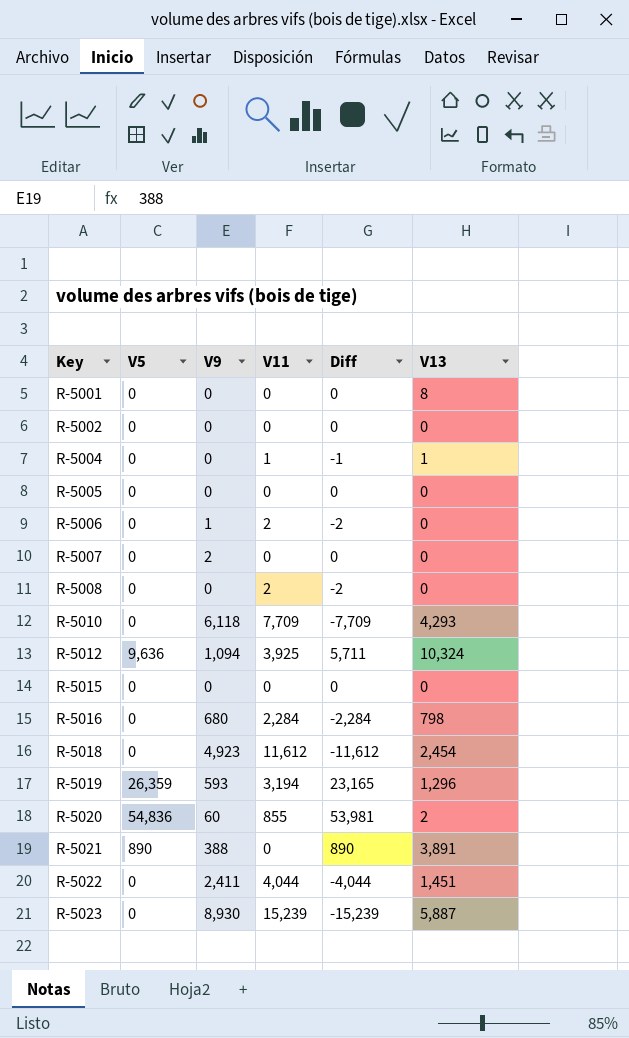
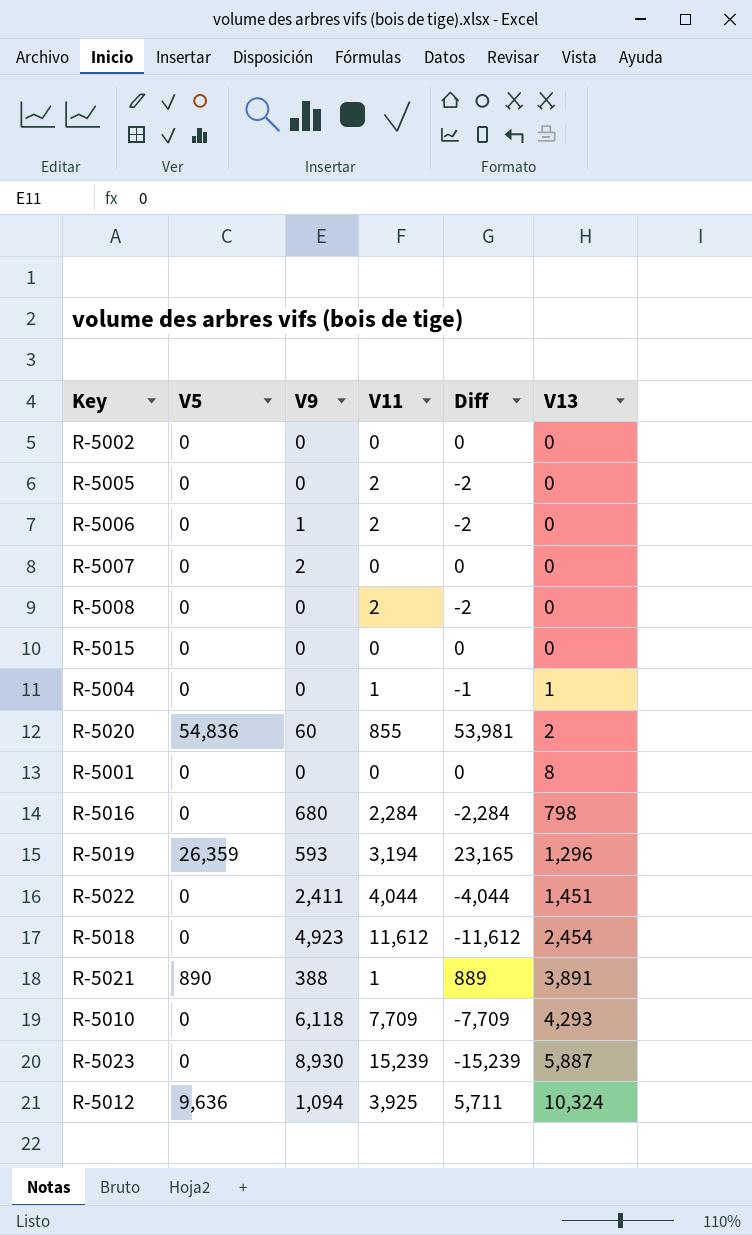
row order: Key ascending -> V13 ascending
R-5005 | V11: 0 -> 2
R-5005 | Diff: 0 -> -2
R-5021 | V11: 0 -> 1
R-5021 | Diff: 890 -> 889

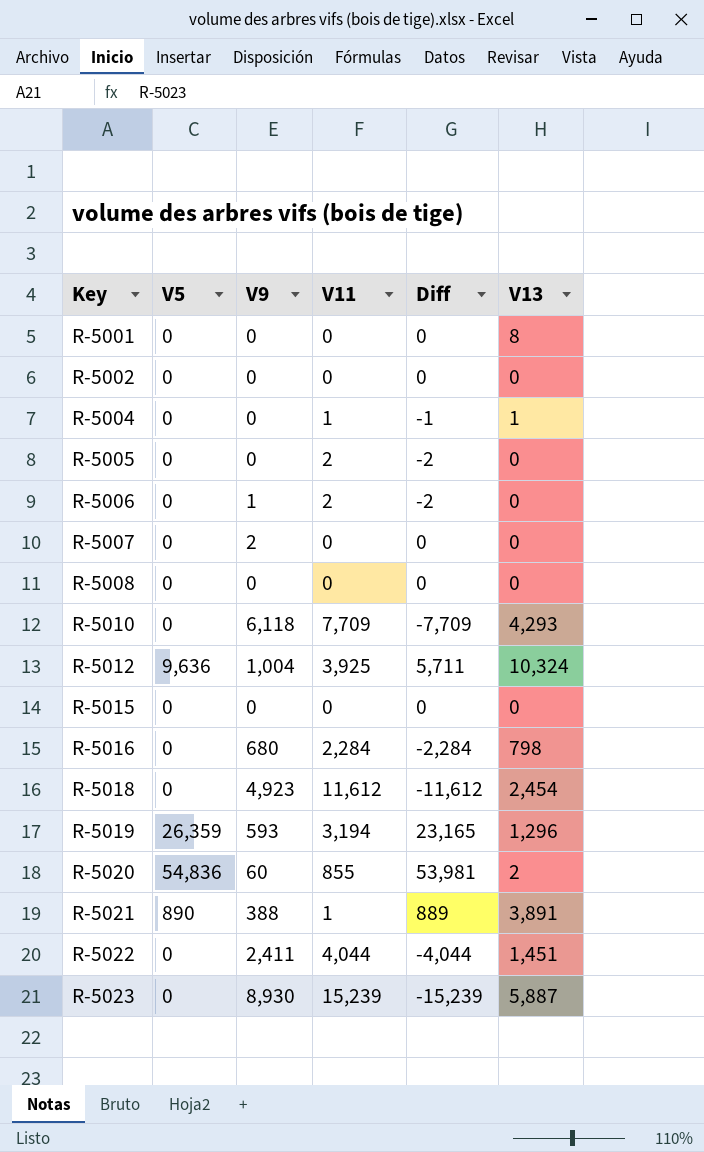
row order: V13 ascending -> Key ascending
R-5008 | V11: 2 -> 0
R-5008 | Diff: -2 -> 0
R-5012 | V9: 1,094 -> 1,004

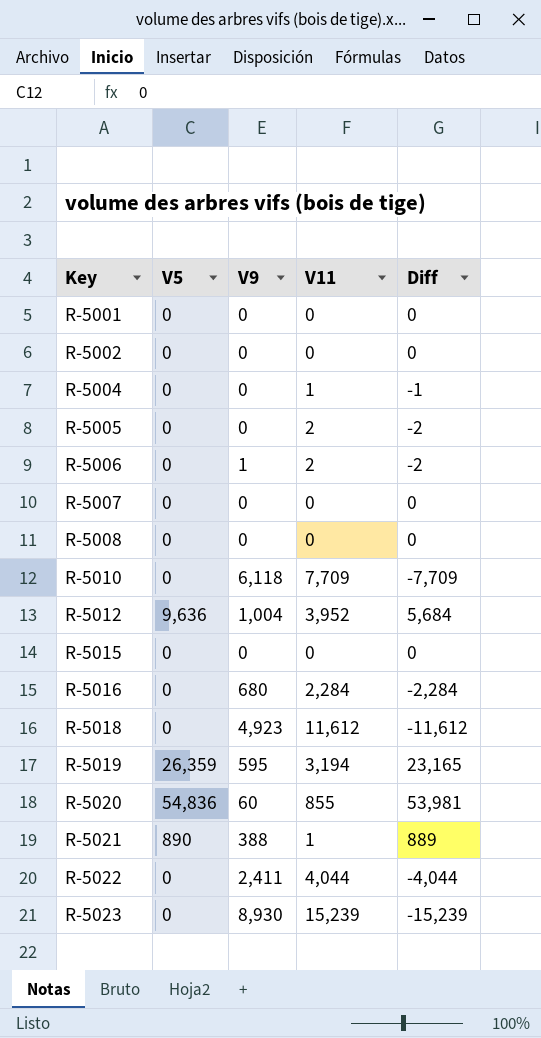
column V13 | position: 6 -> none
R-5007 | V9: 2 -> 0
R-5012 | V11: 3,925 -> 3,952
R-5012 | Diff: 5,711 -> 5,684
R-5019 | V9: 593 -> 595

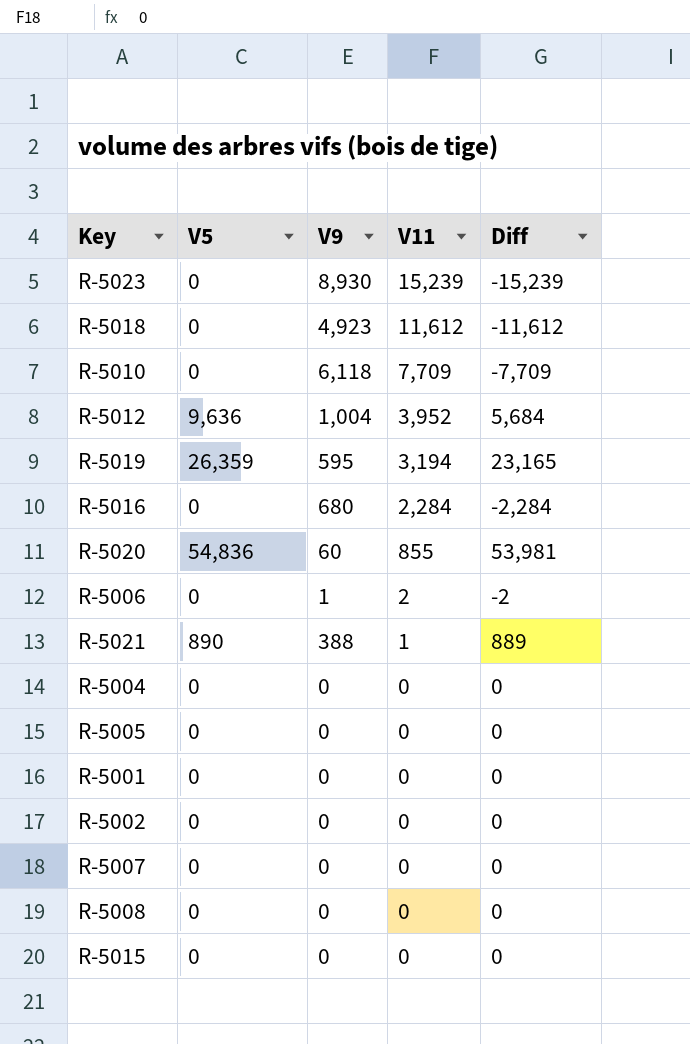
row order: Key ascending -> V11 descending
row R-5022: 0 | 2,411 | 4,044 | -4,044 -> none
R-5004 | V11: 1 -> 0
R-5004 | Diff: -1 -> 0
R-5005 | V11: 2 -> 0
R-5005 | Diff: -2 -> 0

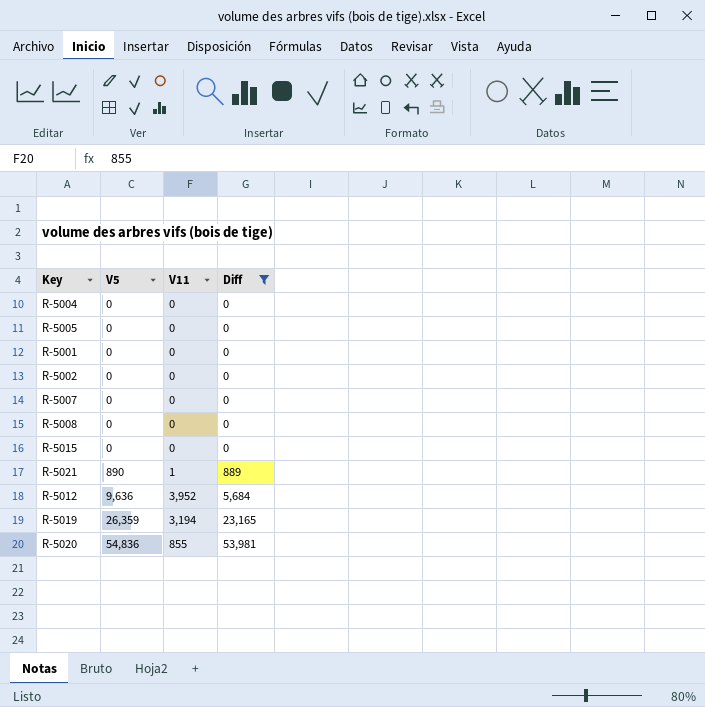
filter: none -> Diff >= 0
row order: V11 descending -> V5 ascending
column V9 | position: 3 -> none

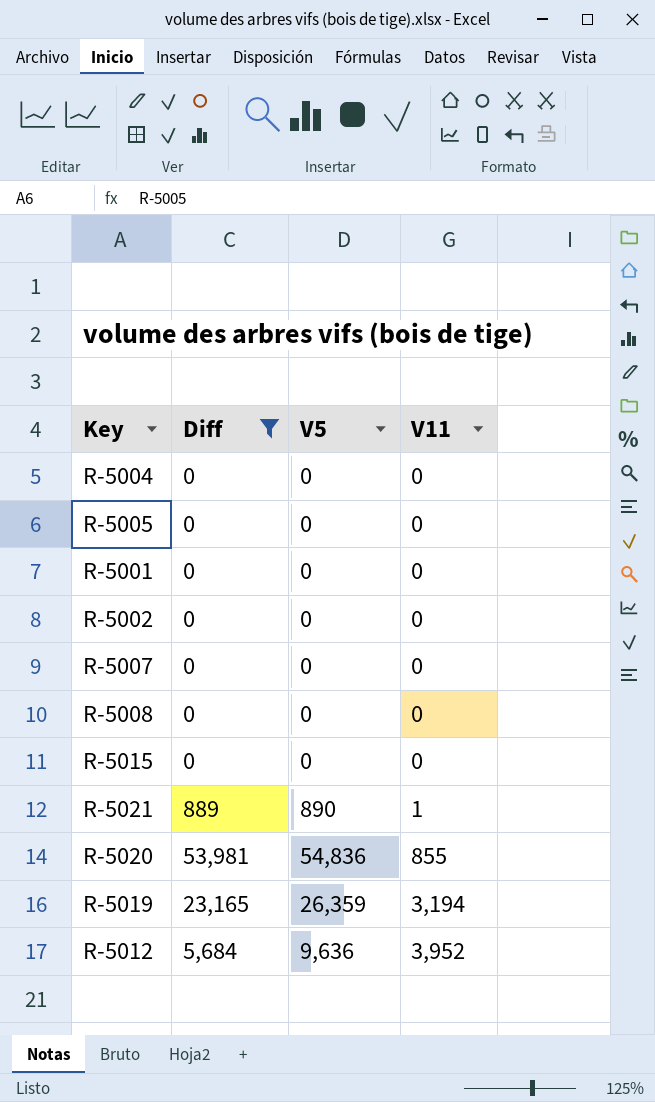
row order: V5 ascending -> V11 ascending
column Diff | position: 4 -> 2

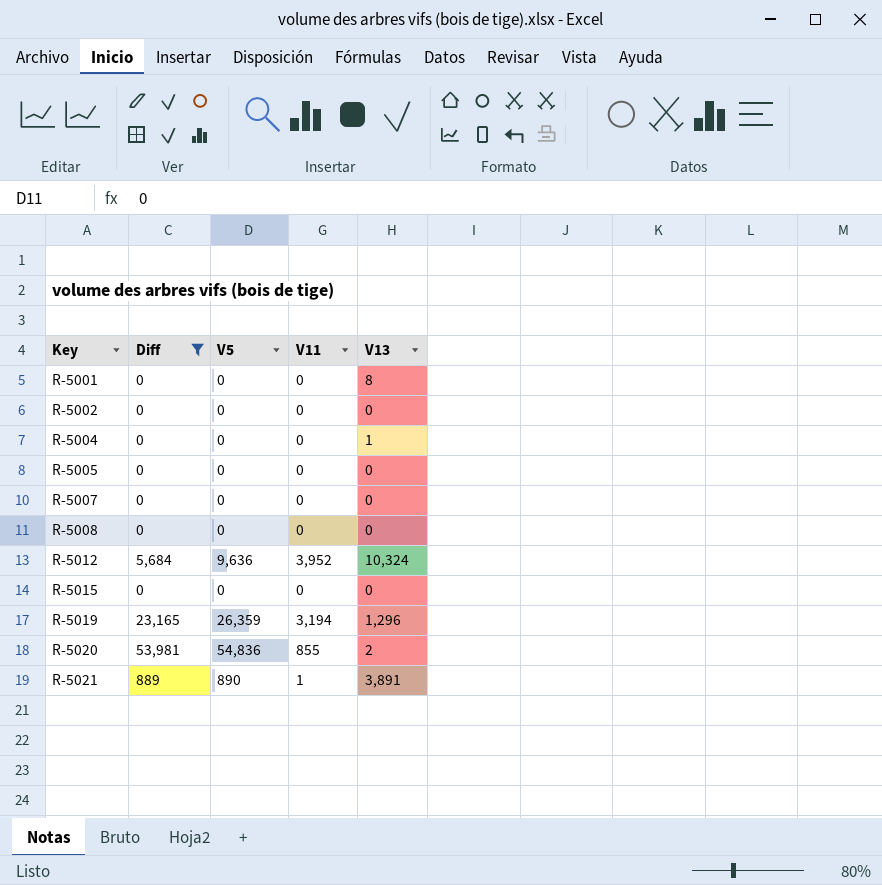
row order: V11 ascending -> Key ascending
column V13 | position: none -> 5

